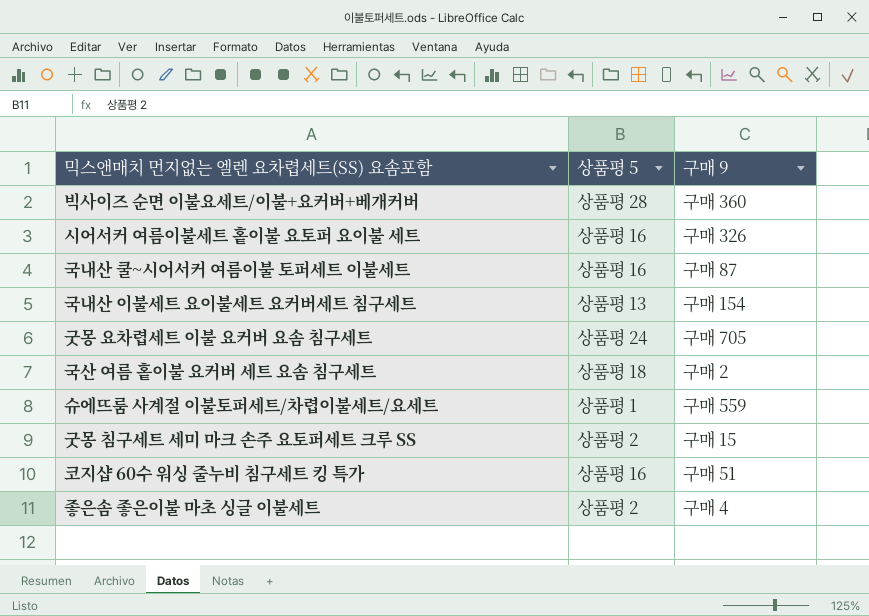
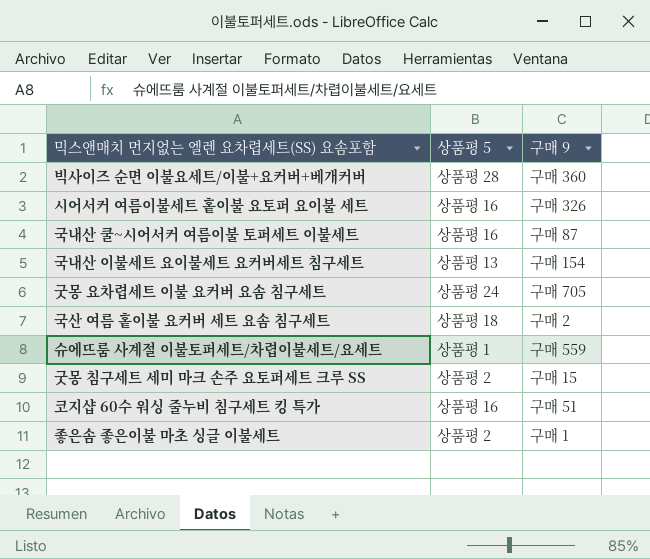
좋은솜 좋은이불 마초 싱글 이불세트 | 구매 9: 구매 4 -> 구매 1

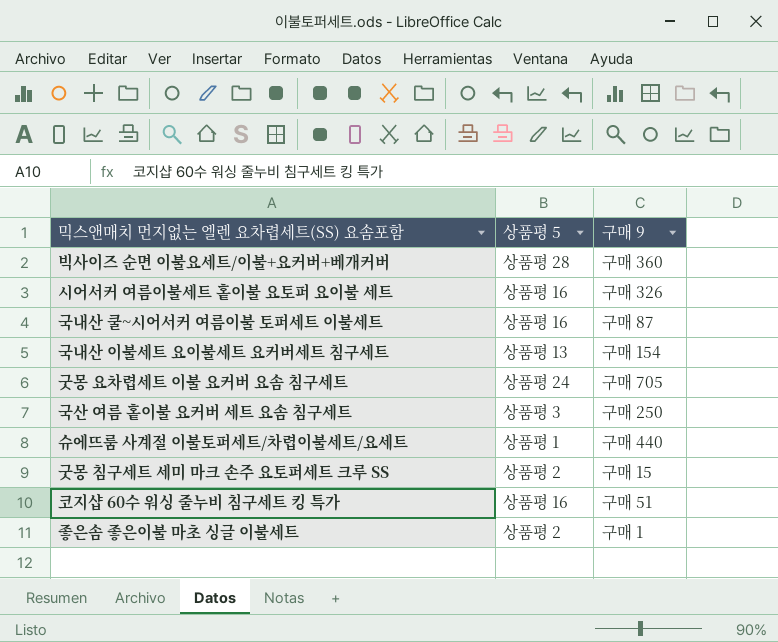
국산 여름 홑이불 요커버 세트 요솜 침구세트 | 상품평 5: 상품평 18 -> 상품평 3
국산 여름 홑이불 요커버 세트 요솜 침구세트 | 구매 9: 구매 2 -> 구매 250
슈에뜨룸 사계절 이불토퍼세트/차렵이불세트/요세트 | 구매 9: 구매 559 -> 구매 440

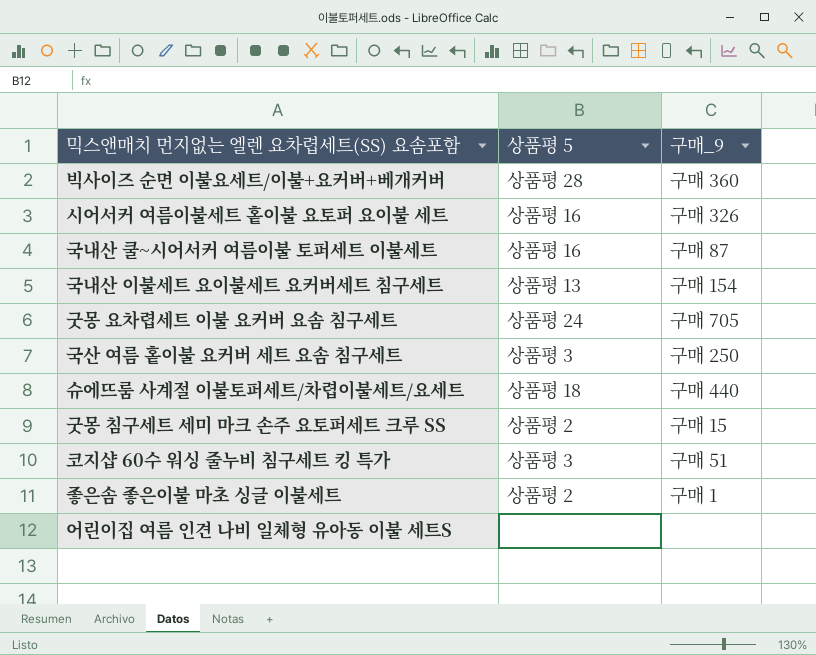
column name: 구매 9 -> 구매_9
슈에뜨룸 사계절 이불토퍼세트/차렵이불세트/요세트 | 상품평 5: 상품평 1 -> 상품평 18
코지샵 60수 워싱 줄누비 침구세트 킹 특가 | 상품평 5: 상품평 16 -> 상품평 3
row 어린이집 여름 인견 나비 일체형 유아동 이불 세트S: none -> none | none

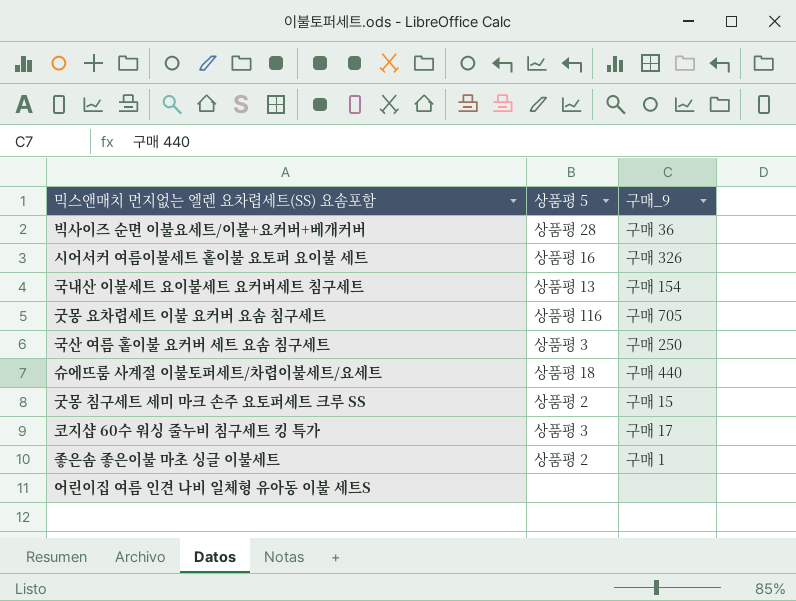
row 국내산 쿨~시어서커 여름이불 토퍼세트 이불세트: 상품평 16 | 구매 87 -> none
빅사이즈 순면 이불요세트/이불+요커버+베개커버 | 구매_9: 구매 360 -> 구매 36
굿몽 요차렵세트 이불 요커버 요솜 침구세트 | 상품평 5: 상품평 24 -> 상품평 116
코지샵 60수 워싱 줄누비 침구세트 킹 특가 | 구매_9: 구매 51 -> 구매 17

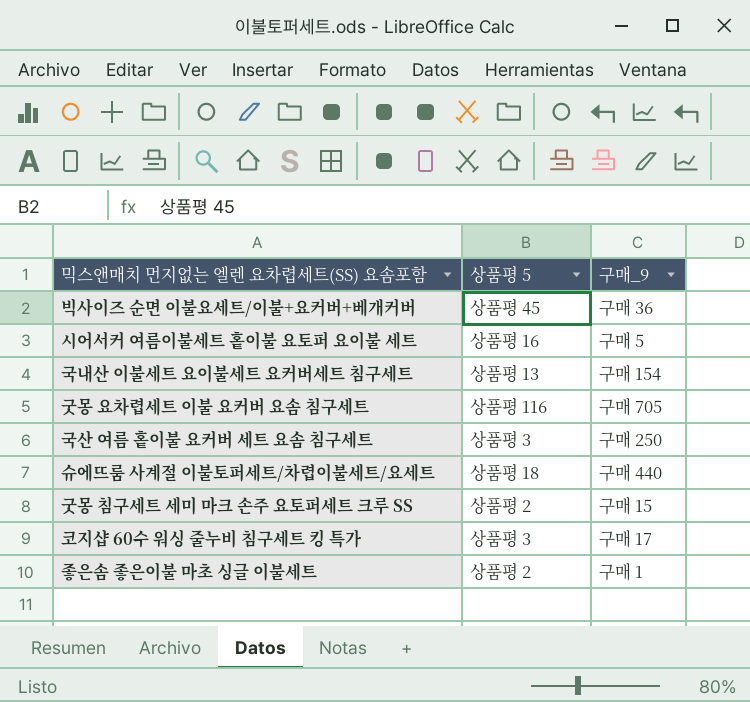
row 어린이집 여름 인견 나비 일체형 유아동 이불 세트S: none | none -> none
빅사이즈 순면 이불요세트/이불+요커버+베개커버 | 상품평 5: 상품평 28 -> 상품평 45
시어서커 여름이불세트 홑이불 요토퍼 요이불 세트 | 구매_9: 구매 326 -> 구매 5

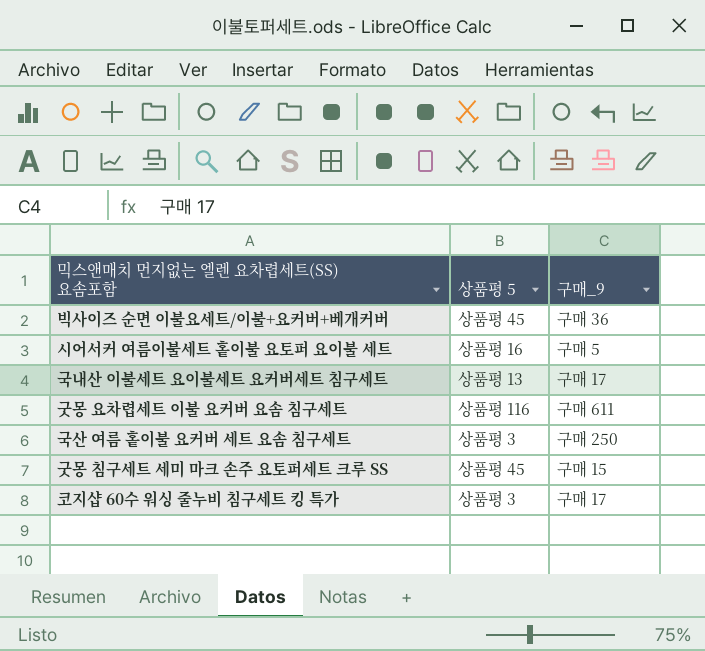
row 슈에뜨룸 사계절 이불토퍼세트/차렵이불세트/요세트: 상품평 18 | 구매 440 -> none
row 좋은솜 좋은이불 마초 싱글 이불세트: 상품평 2 | 구매 1 -> none
국내산 이불세트 요이불세트 요커버세트 침구세트 | 구매_9: 구매 154 -> 구매 17
굿몽 요차렵세트 이불 요커버 요솜 침구세트 | 구매_9: 구매 705 -> 구매 611
굿몽 침구세트 세미 마크 손주 요토퍼세트 크루 SS | 상품평 5: 상품평 2 -> 상품평 45

